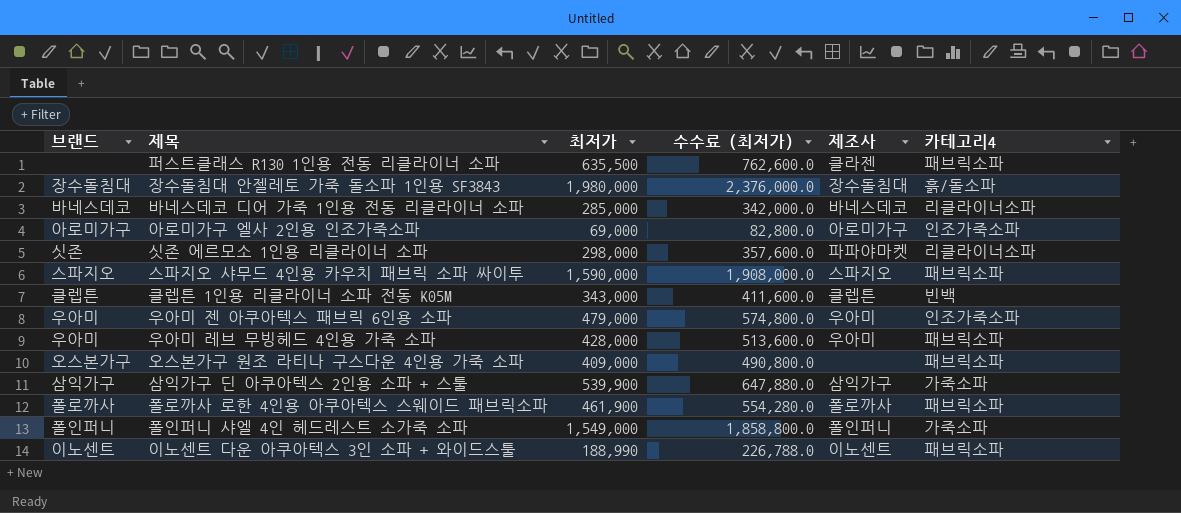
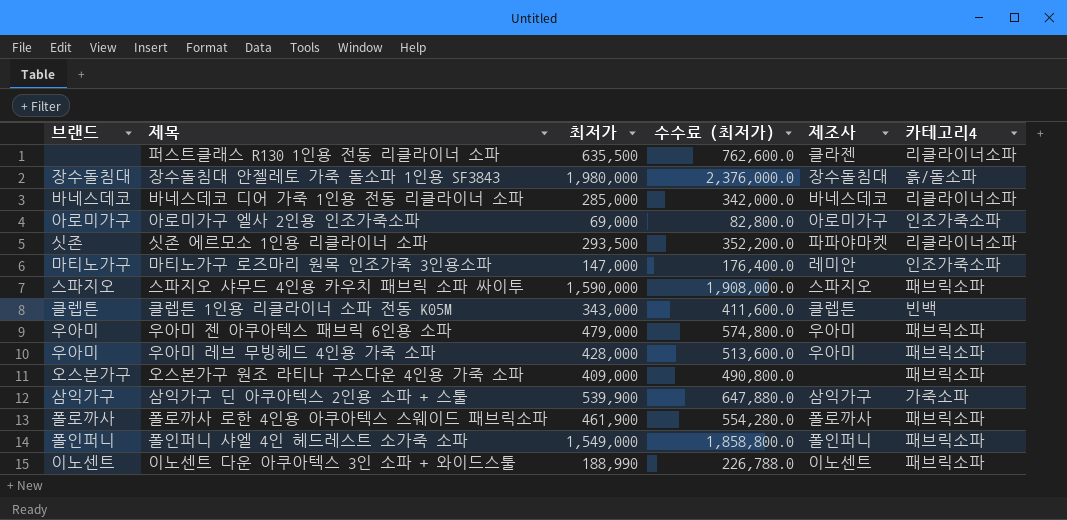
퍼스트클래스 R130 1인용 전동 리클라이너 소파 | 카테고리4: 패브릭소파 -> 리클라이너소파
싯존 에르모소 1인용 리클라이너 소파 | 최저가: 298,000 -> 293,500
싯존 에르모소 1인용 리클라이너 소파 | 수수료 (최저가): 357,600.0 -> 352,200.0
row 마티노가구 로즈마리 원목 인조가죽 3인용소파: none -> 마티노가구 | 147,000 | 176,400.0 | 레미안 | 인조가죽소파
우아미 젠 아쿠아텍스 패브릭 6인용 소파 | 카테고리4: 인조가죽소파 -> 패브릭소파
폴인퍼니 샤엘 4인 헤드레스트 소가죽 소파 | 카테고리4: 가죽소파 -> 패브릭소파

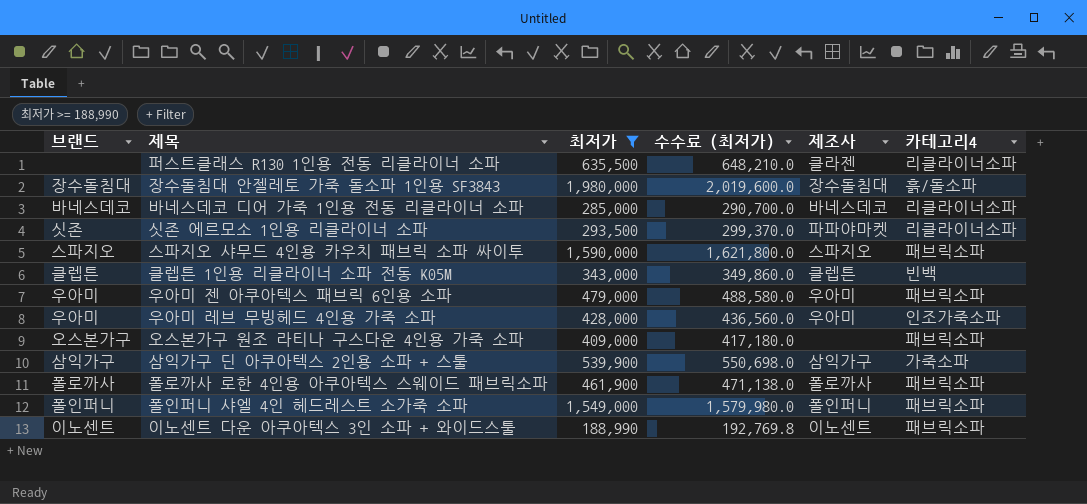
filter: none -> 최저가 >= 188,990
column 수수료 (최저가) | formula: [최저가] * 1.2 -> [최저가] * 1.02
우아미 레브 무빙헤드 4인용 가죽 소파 | 카테고리4: 패브릭소파 -> 인조가죽소파

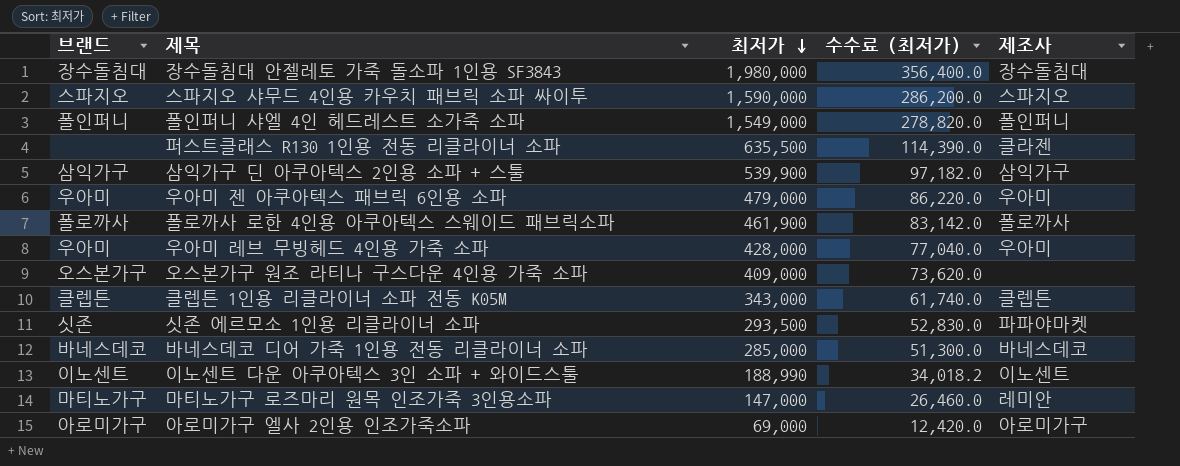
filter: 최저가 >= 188,990 -> none
row order: none -> 최저가 descending
column 카테고리4 | position: 6 -> none
column 수수료 (최저가) | formula: [최저가] * 1.02 -> [최저가] * 0.18

